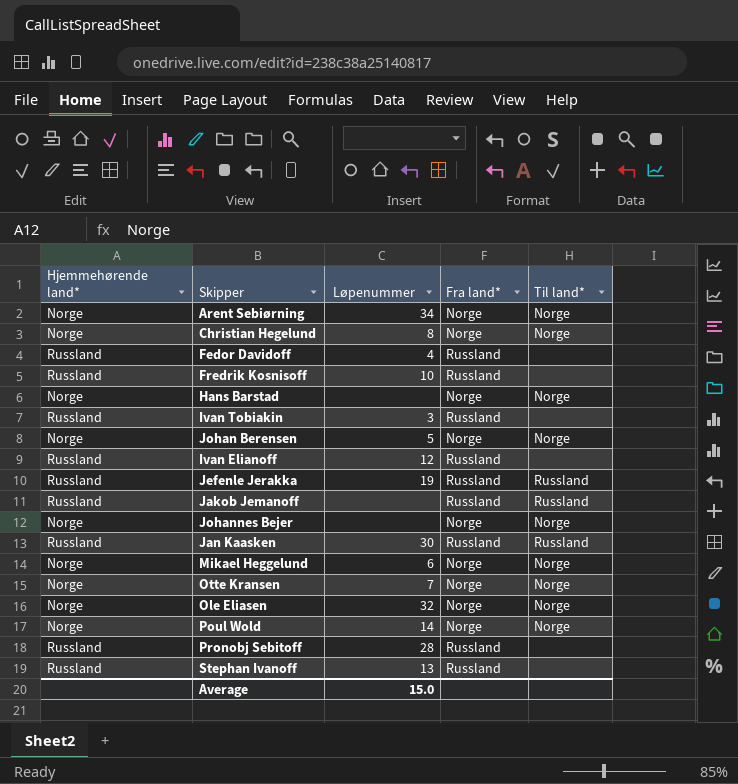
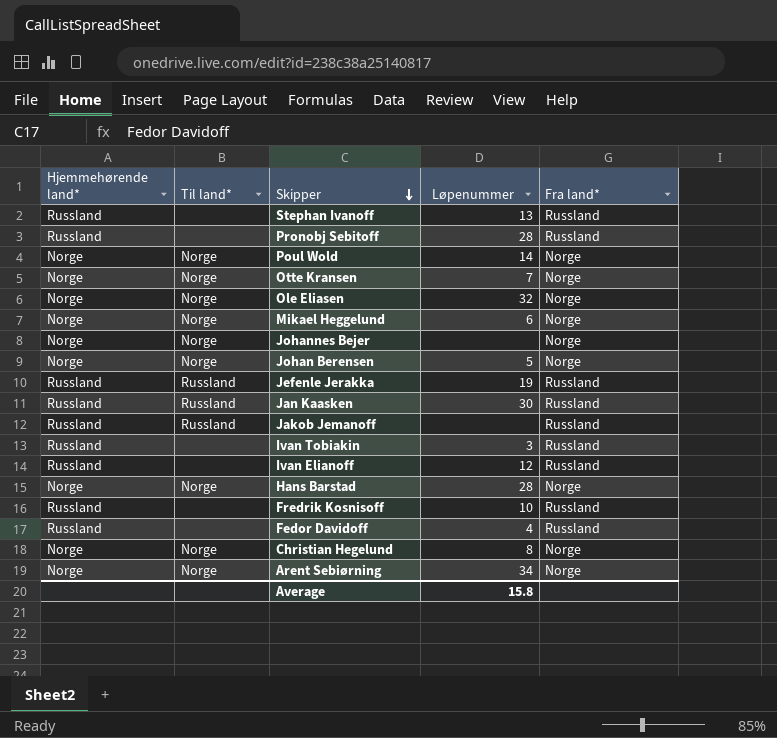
row order: none -> Skipper descending
column Til land* | position: 5 -> 2
Hans Barstad | Løpenummer: none -> 28
Average | Løpenummer: 15.0 -> 15.8

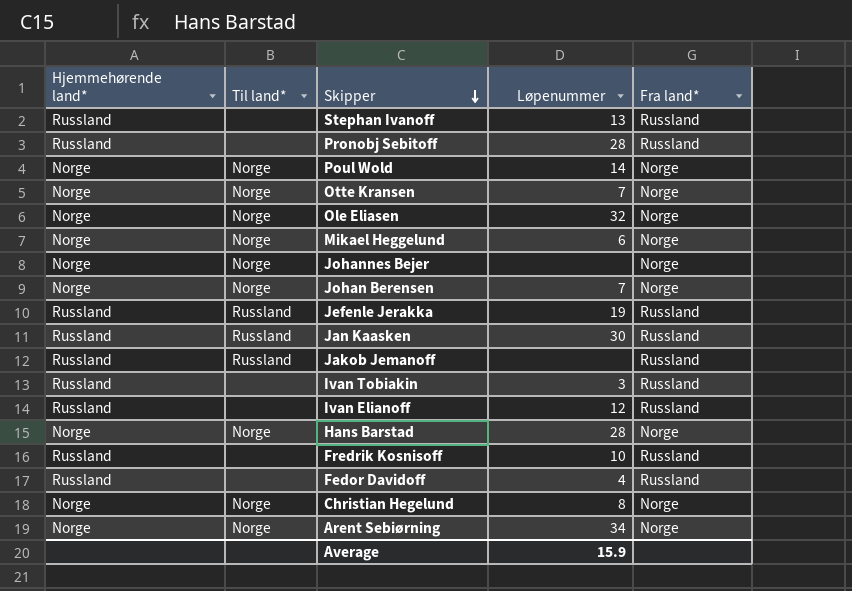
Johan Berensen | Løpenummer: 5 -> 7
Average | Løpenummer: 15.8 -> 15.9

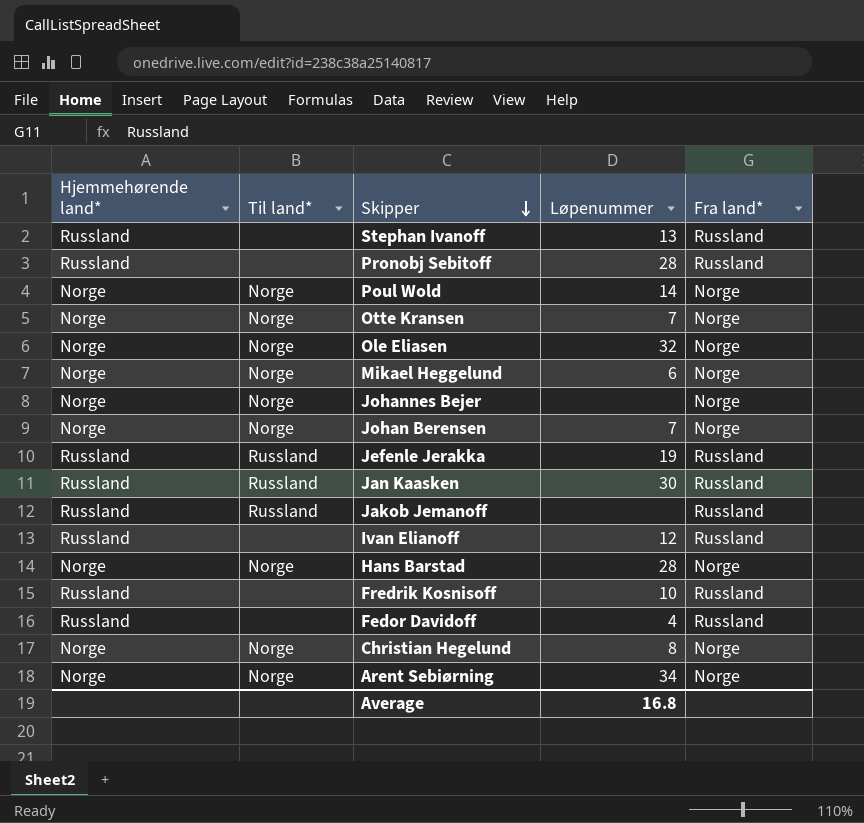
row Ivan Tobiakin: Russland | none | 3 | Russland -> none
Average | Løpenummer: 15.9 -> 16.8

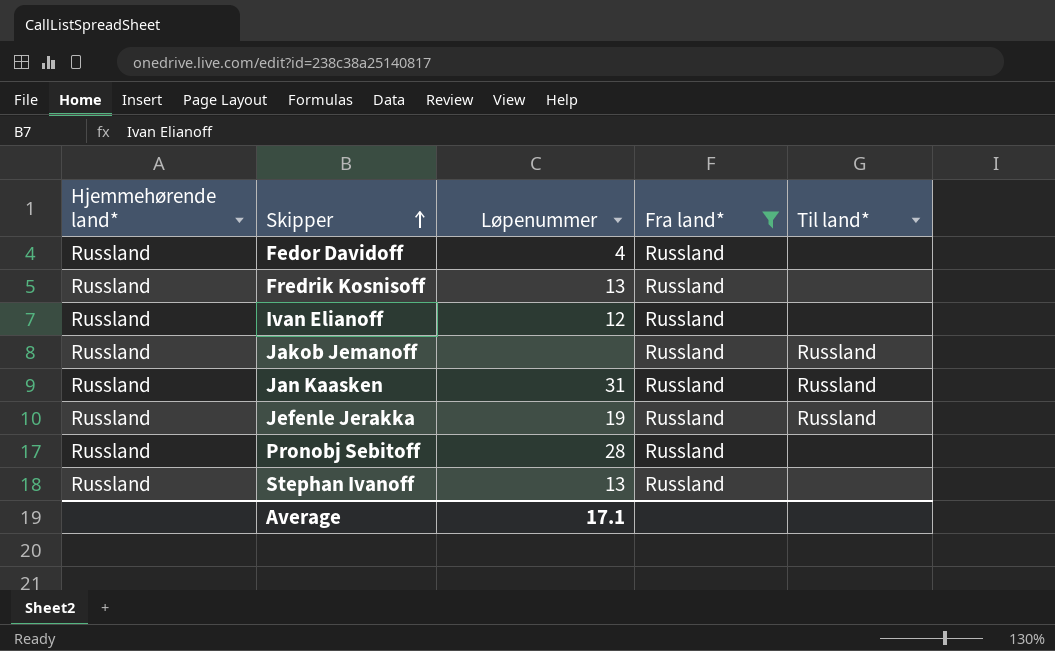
filter: none -> Fra land* = Russland
row order: Skipper descending -> Skipper ascending
column Til land* | position: 2 -> 5
Fredrik Kosnisoff | Løpenummer: 10 -> 13
Jan Kaasken | Løpenummer: 30 -> 31
Average | Løpenummer: 16.8 -> 17.1

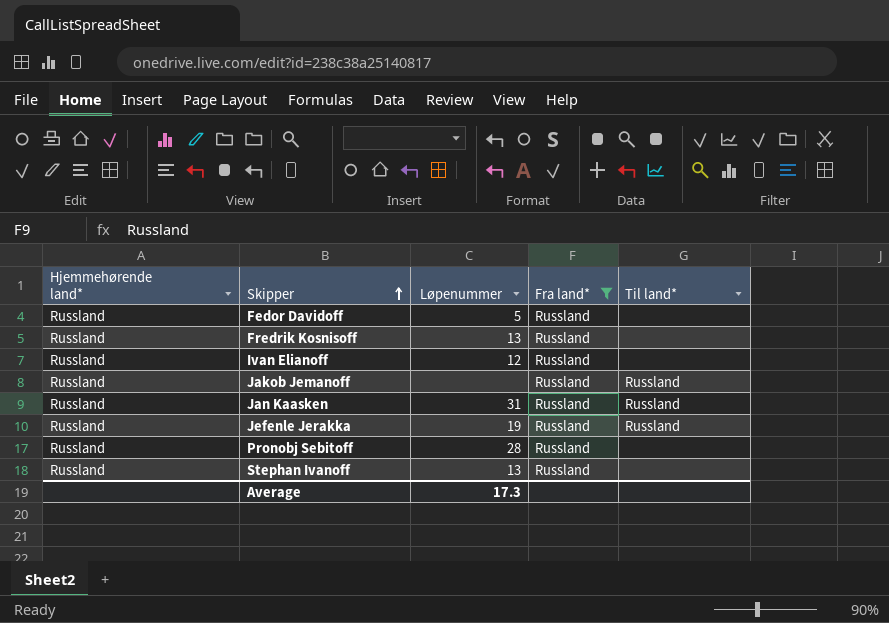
Fedor Davidoff | Løpenummer: 4 -> 5
Average | Løpenummer: 17.1 -> 17.3

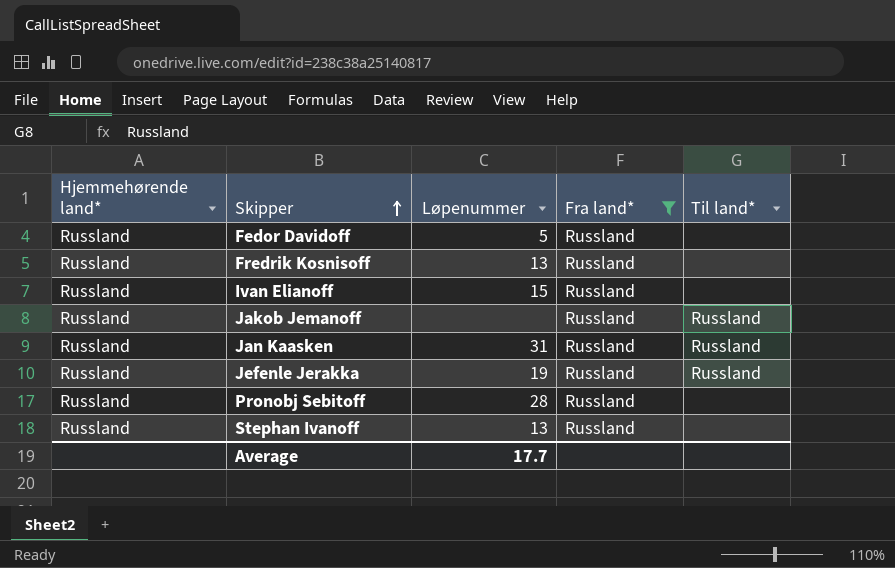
Ivan Elianoff | Løpenummer: 12 -> 15
Average | Løpenummer: 17.3 -> 17.7

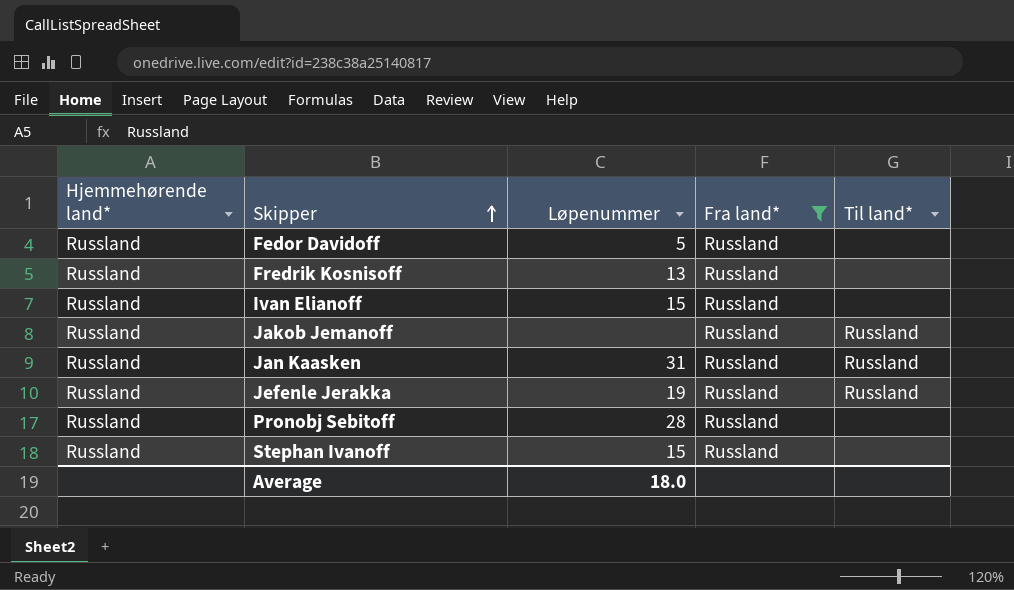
Stephan Ivanoff | Løpenummer: 13 -> 15
Average | Løpenummer: 17.7 -> 18.0

